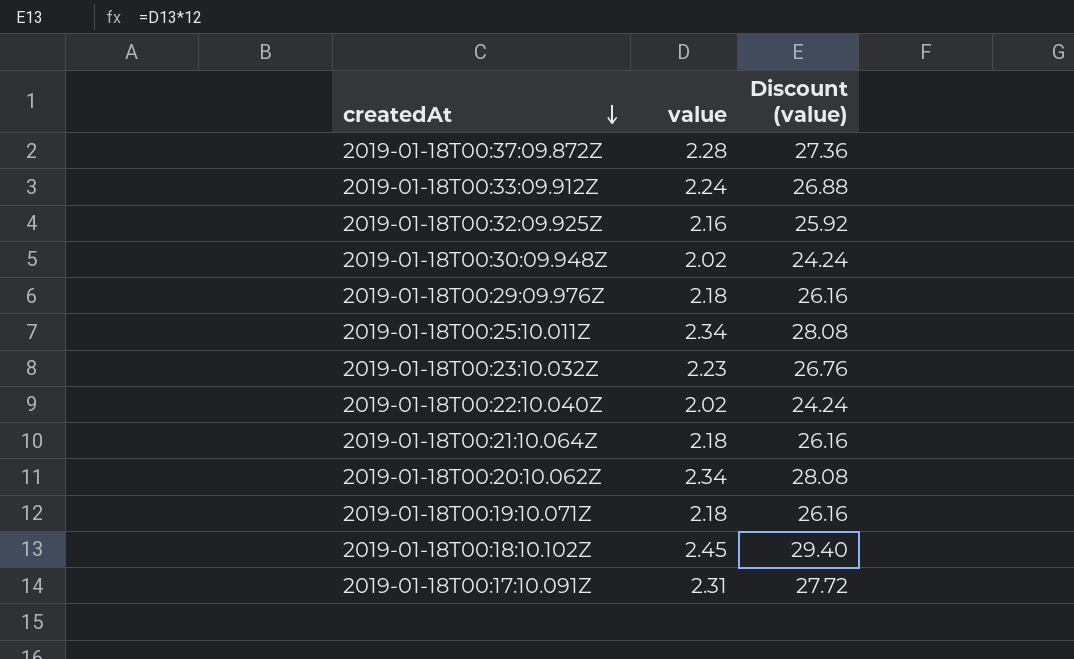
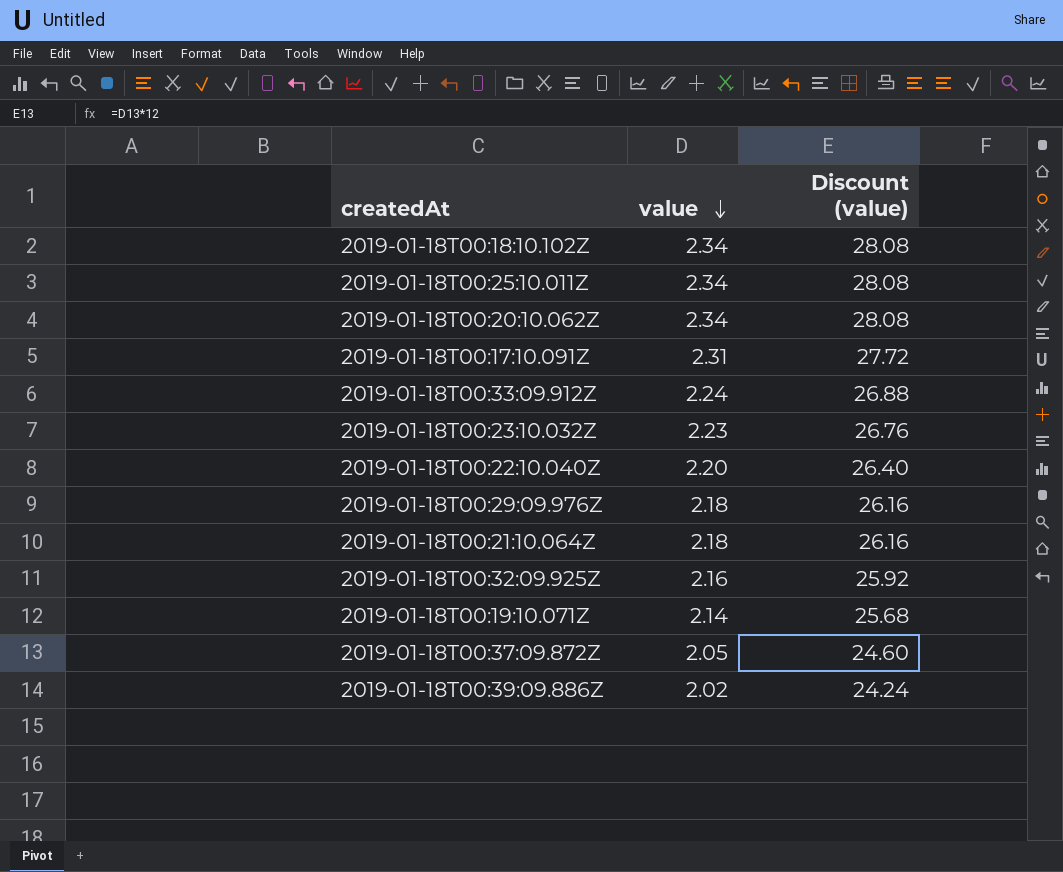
row order: createdAt descending -> value descending
row 2019-01-18T00:30:09.948Z: 2.02 | 24.24 -> none
2019-01-18T00:18:10.102Z | value: 2.45 -> 2.34
2019-01-18T00:18:10.102Z | Discount (value): 29.40 -> 28.08
2019-01-18T00:22:10.040Z | value: 2.02 -> 2.20
2019-01-18T00:22:10.040Z | Discount (value): 24.24 -> 26.40
2019-01-18T00:19:10.071Z | value: 2.18 -> 2.14
2019-01-18T00:19:10.071Z | Discount (value): 26.16 -> 25.68
2019-01-18T00:37:09.872Z | value: 2.28 -> 2.05
2019-01-18T00:37:09.872Z | Discount (value): 27.36 -> 24.60
row 2019-01-18T00:39:09.886Z: none -> 2.02 | 24.24

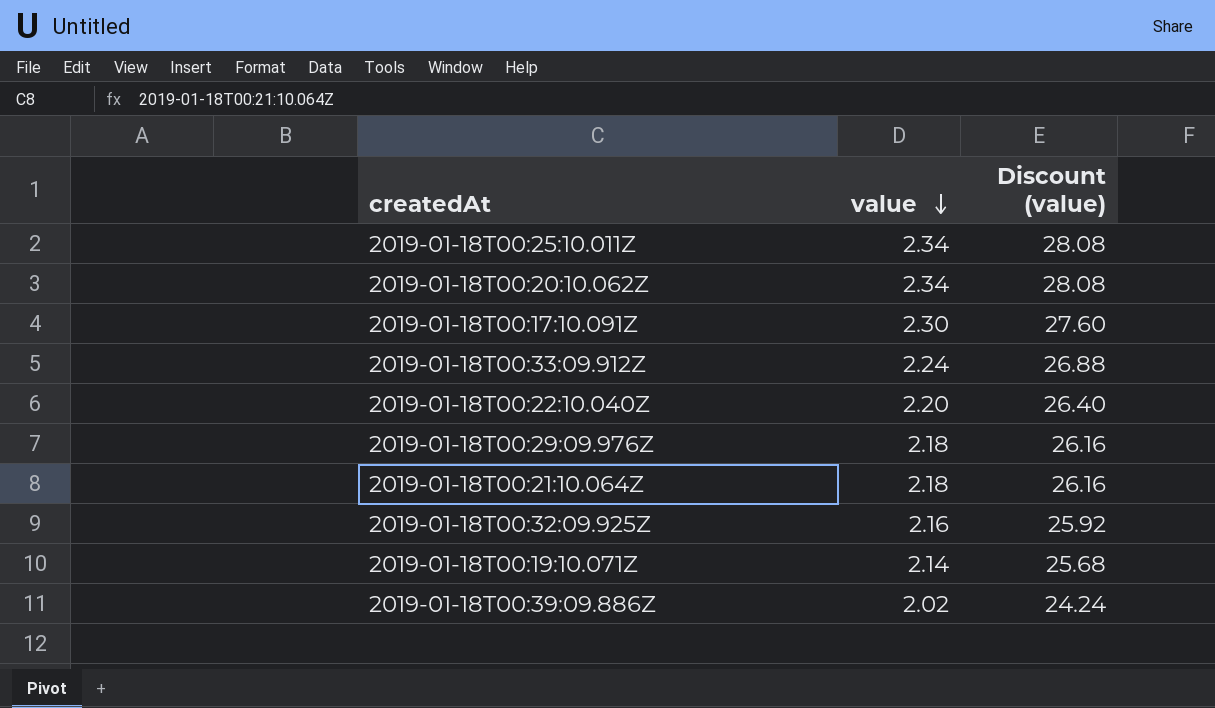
row 2019-01-18T00:18:10.102Z: 2.34 | 28.08 -> none
row 2019-01-18T00:23:10.032Z: 2.23 | 26.76 -> none
row 2019-01-18T00:37:09.872Z: 2.05 | 24.60 -> none
2019-01-18T00:17:10.091Z | value: 2.31 -> 2.30
2019-01-18T00:17:10.091Z | Discount (value): 27.72 -> 27.60

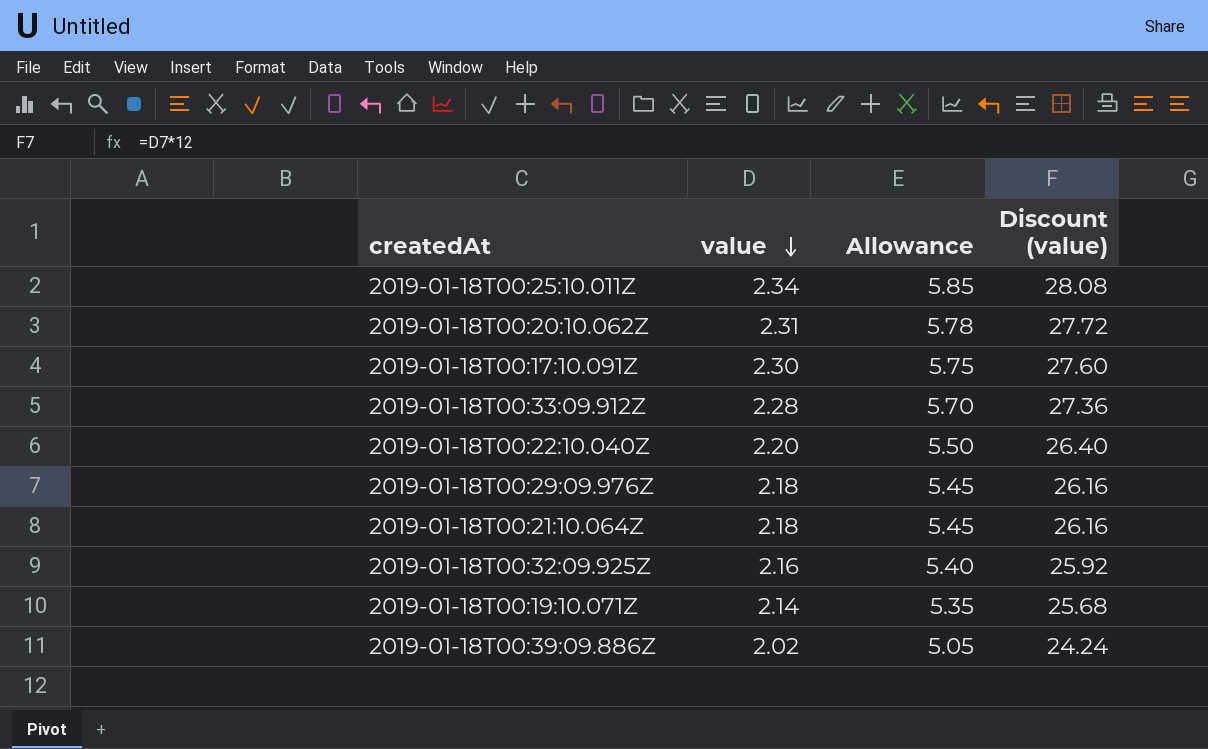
column Allowance | formula: none -> [value] * 2.5
2019-01-18T00:20:10.062Z | value: 2.34 -> 2.31
2019-01-18T00:20:10.062Z | Discount (value): 28.08 -> 27.72
2019-01-18T00:33:09.912Z | value: 2.24 -> 2.28
2019-01-18T00:33:09.912Z | Discount (value): 26.88 -> 27.36

